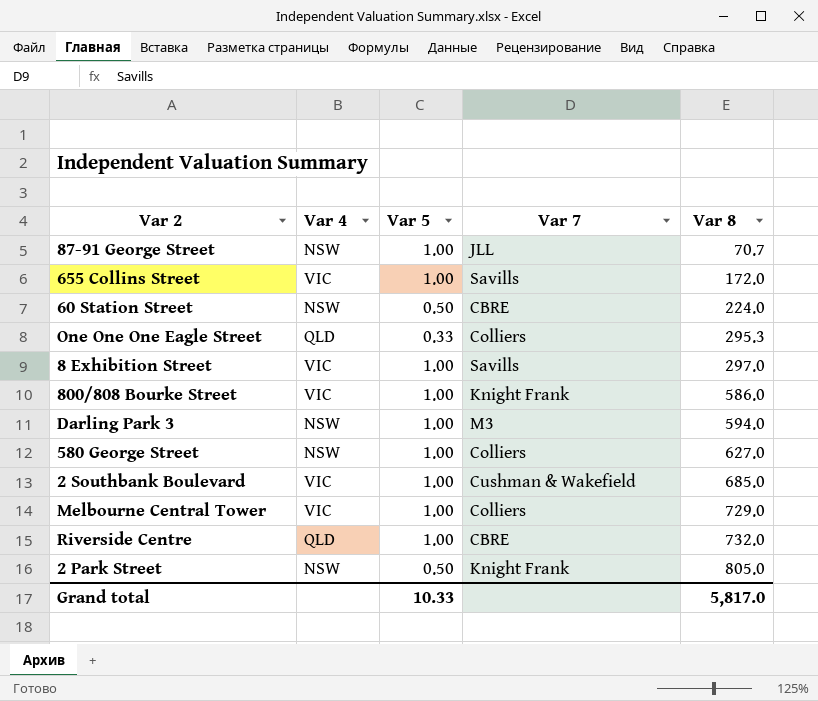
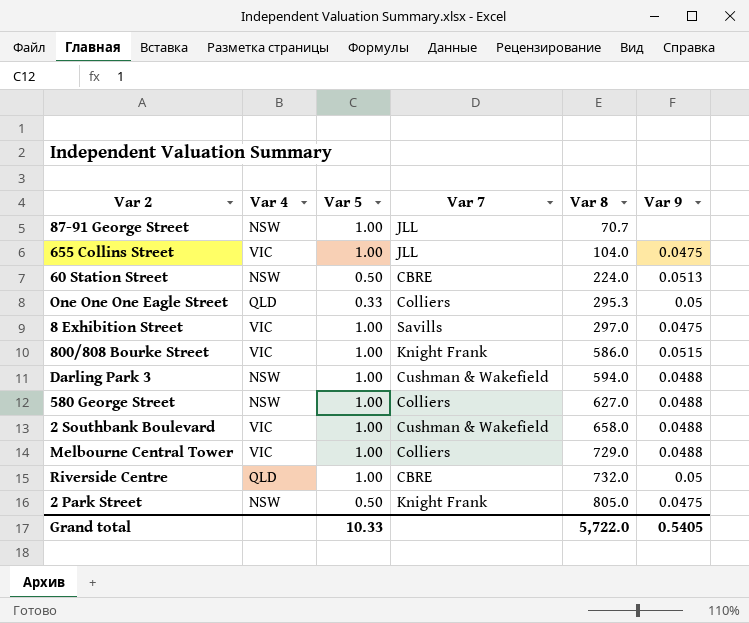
column Var 9 | position: none -> 6
655 Collins Street | Var 7: Savills -> JLL
655 Collins Street | Var 8: 172.0 -> 104.0
Darling Park 3 | Var 7: M3 -> Cushman & Wakefield
2 Southbank Boulevard | Var 8: 685.0 -> 658.0
Grand total | Var 8: 5,817.0 -> 5,722.0

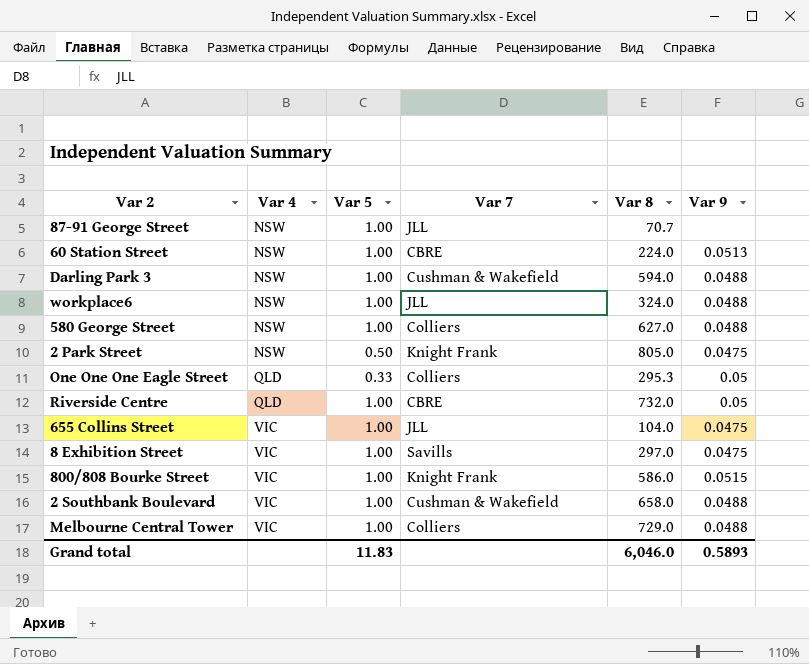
row order: Var 8 ascending -> Var 4 ascending
60 Station Street | Var 5: 0.50 -> 1.00
row workplace6: none -> NSW | 1.00 | JLL | 324.0 | 0.0488
Grand total | Var 5: 10.33 -> 11.83
Grand total | Var 8: 5,722.0 -> 6,046.0
Grand total | Var 9: 0.5405 -> 0.5893

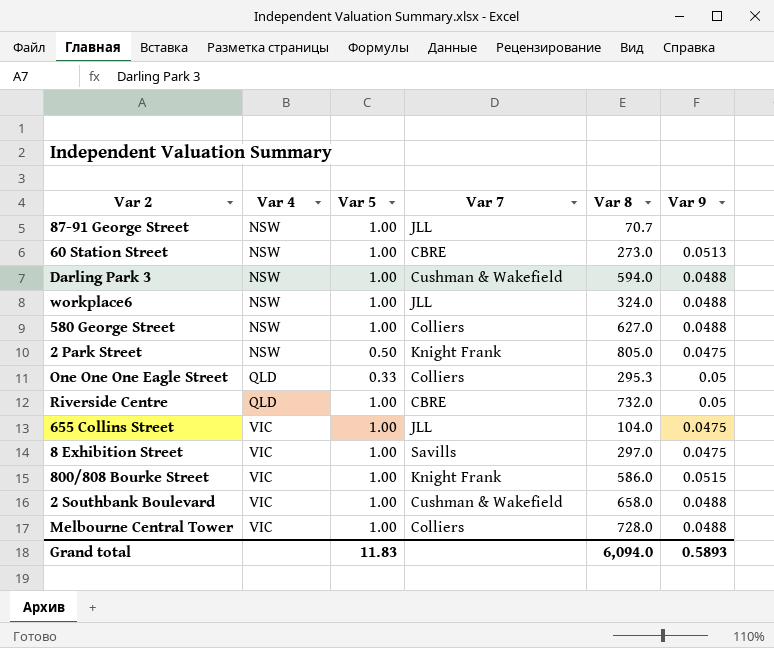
60 Station Street | Var 8: 224.0 -> 273.0
Melbourne Central Tower | Var 8: 729.0 -> 728.0
Grand total | Var 8: 6,046.0 -> 6,094.0

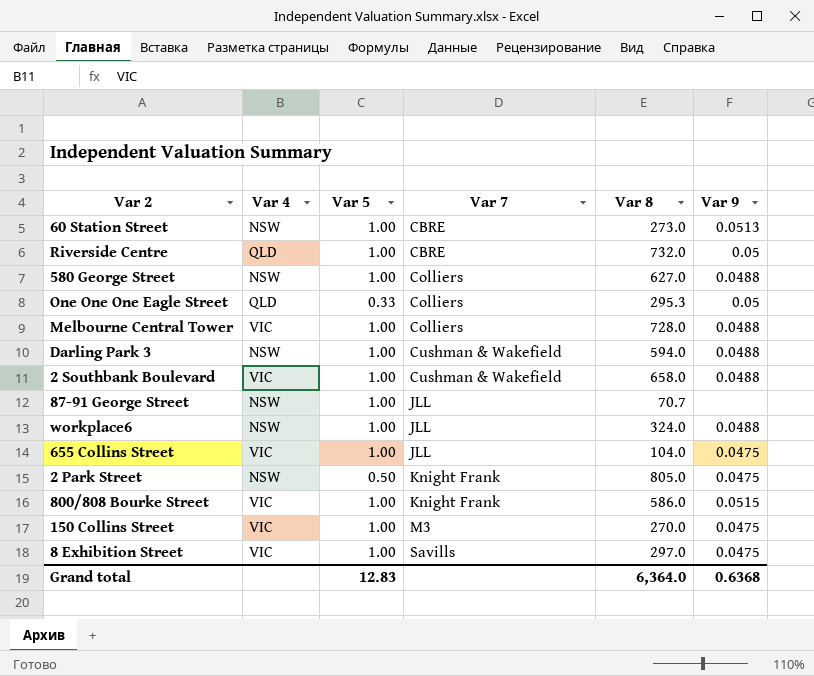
row order: Var 4 ascending -> Var 7 ascending
row 150 Collins Street: none -> VIC | 1.00 | M3 | 270.0 | 0.0475
Grand total | Var 5: 11.83 -> 12.83
Grand total | Var 8: 6,094.0 -> 6,364.0
Grand total | Var 9: 0.5893 -> 0.6368

